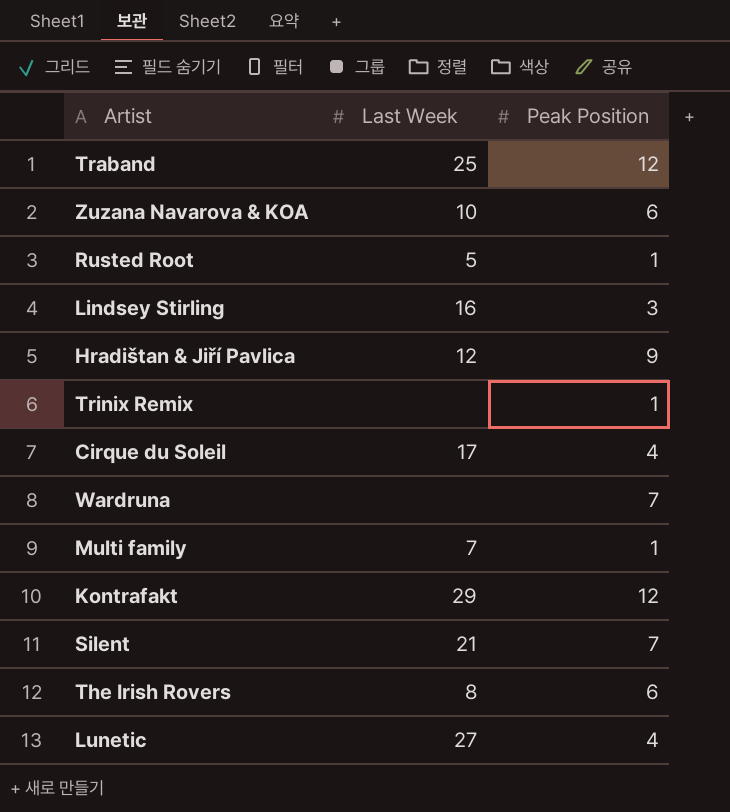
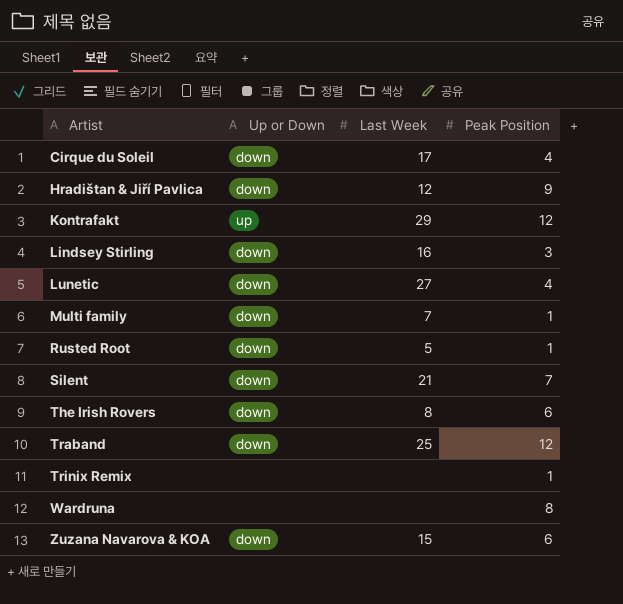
row order: none -> Artist ascending
column Up or Down | position: none -> 2
Wardruna | Peak Position: 7 -> 8
Zuzana Navarova & KOA | Last Week: 10 -> 15

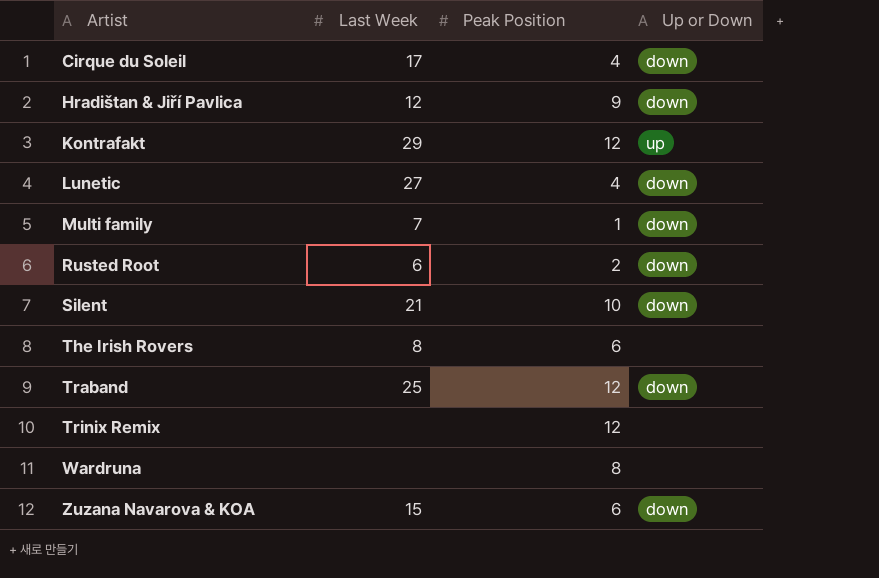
column Up or Down | position: 2 -> 4
row Lindsey Stirling: down | 16 | 3 -> none
Rusted Root | Last Week: 5 -> 6
Rusted Root | Peak Position: 1 -> 2
Silent | Peak Position: 7 -> 10
The Irish Rovers | Up or Down: down -> none
Trinix Remix | Peak Position: 1 -> 12

